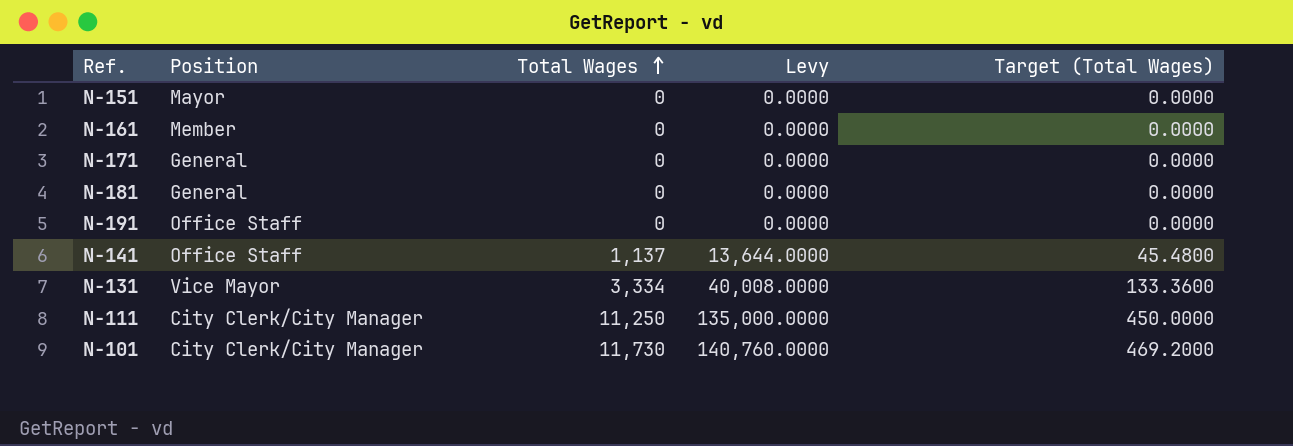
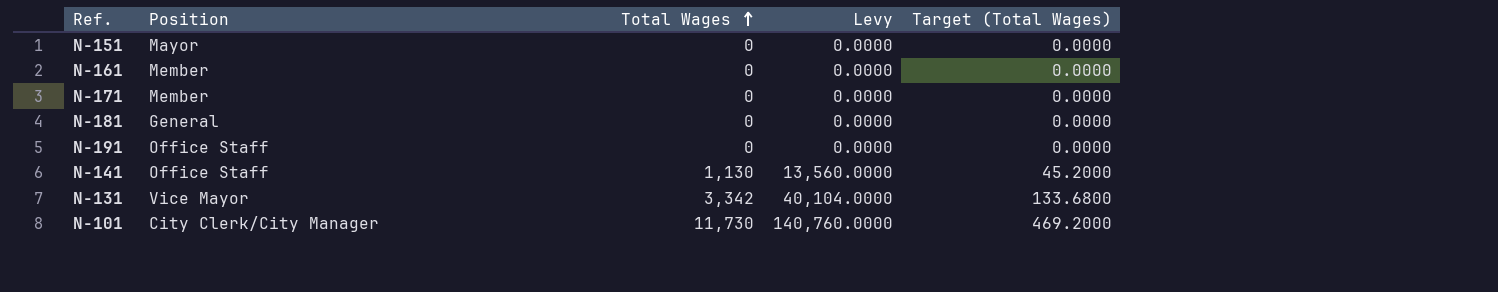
row N-111: City Clerk/City Manager | 11,250 | 135,000.0000 | 450.0000 -> none
N-171 | Position: General -> Member
N-141 | Total Wages: 1,137 -> 1,130
N-141 | Levy: 13,644.0000 -> 13,560.0000
N-141 | Target (Total Wages): 45.4800 -> 45.2000
N-131 | Total Wages: 3,334 -> 3,342
N-131 | Levy: 40,008.0000 -> 40,104.0000
N-131 | Target (Total Wages): 133.3600 -> 133.6800

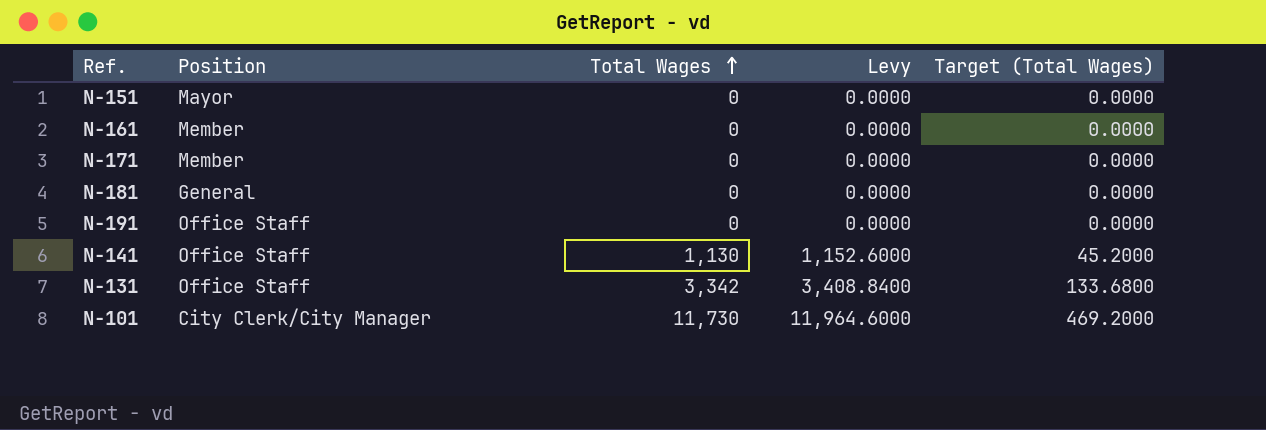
column Levy | formula: [Total Wages] * 12 -> [Total Wages] * 1.02
N-131 | Position: Vice Mayor -> Office Staff

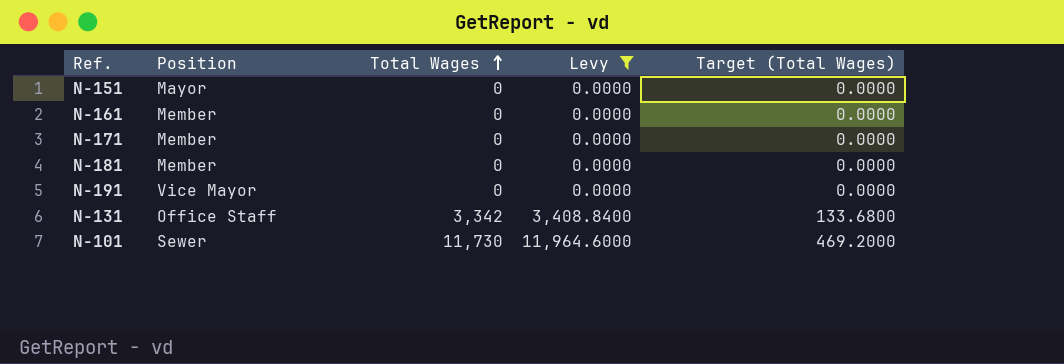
filter: none -> Levy != 1,152.6000
N-181 | Position: General -> Member
N-191 | Position: Office Staff -> Vice Mayor
N-101 | Position: City Clerk/City Manager -> Sewer

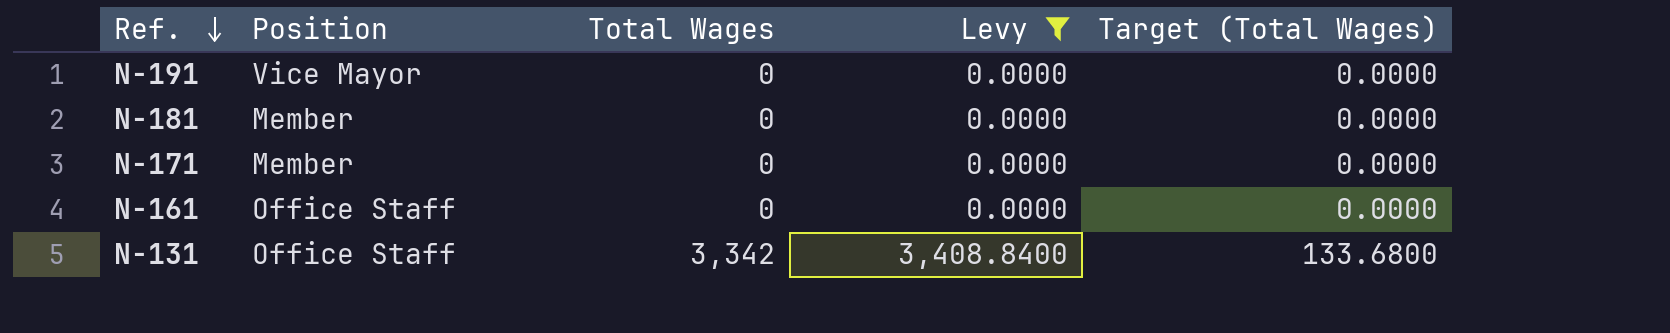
row order: Total Wages ascending -> Ref. descending
row N-151: Mayor | 0 | 0.0000 | 0.0000 -> none
row N-101: Sewer | 11,730 | 11,964.6000 | 469.2000 -> none
N-161 | Position: Member -> Office Staff

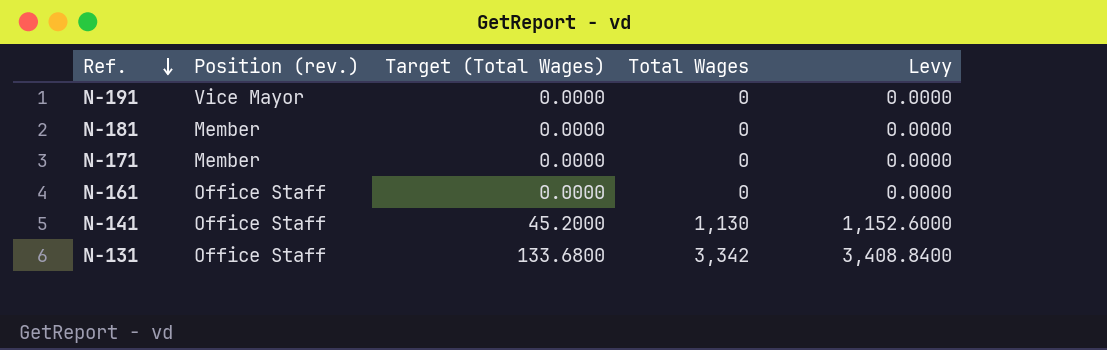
filter: Levy != 1,152.6000 -> none
column name: Position -> Position (rev.)
column Target (Total Wages) | position: 5 -> 3

